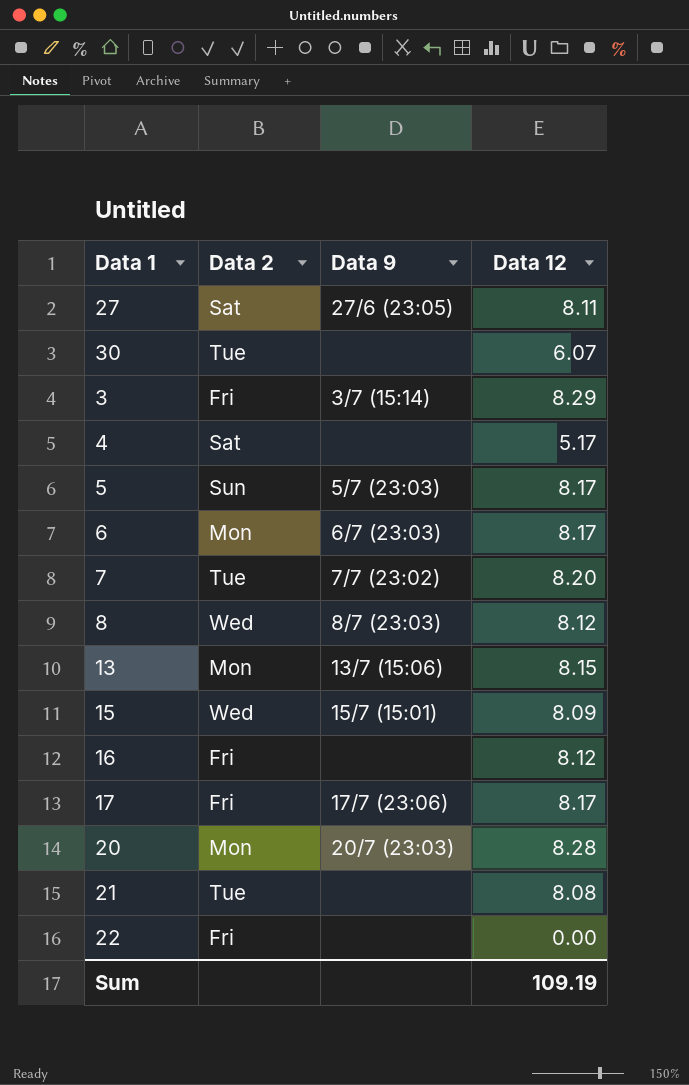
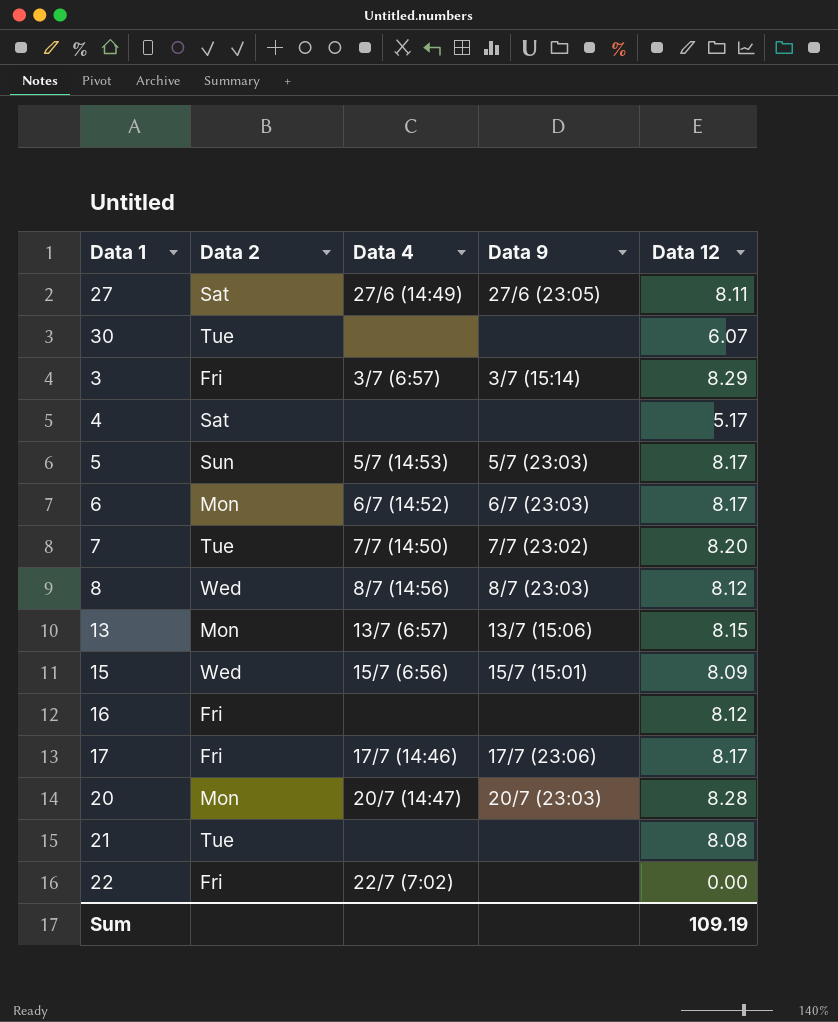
column Data 4 | position: none -> 3

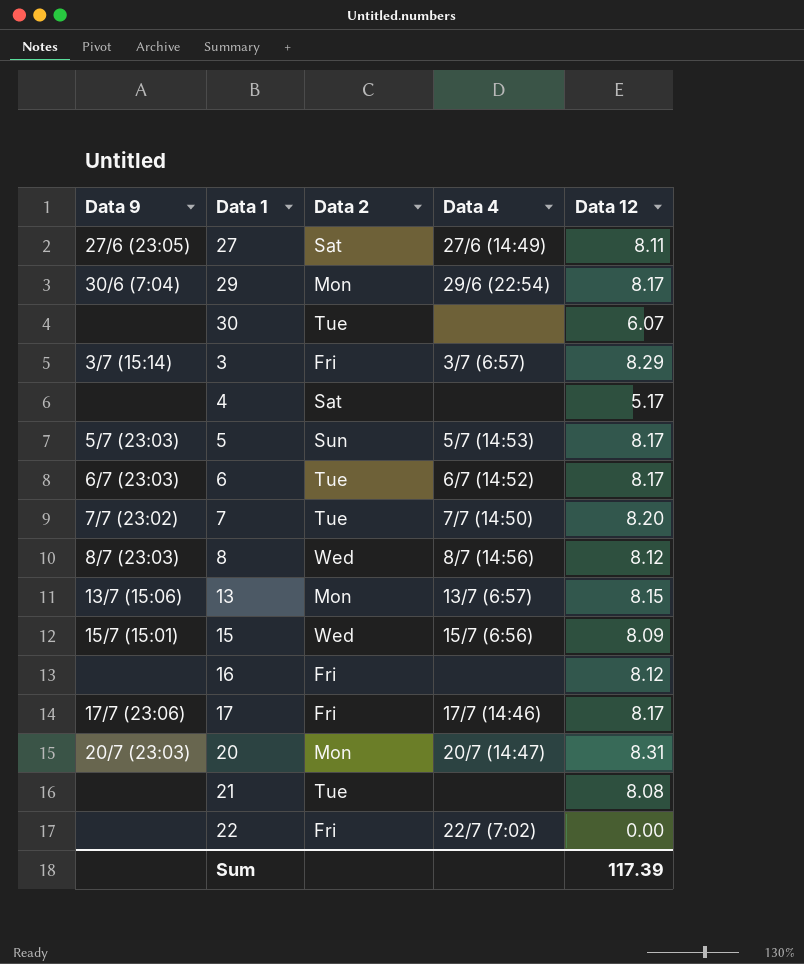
column Data 9 | position: 4 -> 1
row 29: none -> 30/6 (7:04) | Mon | 29/6 (22:54) | 8.17
6 | Data 2: Mon -> Tue
20 | Data 12: 8.28 -> 8.31
Sum | Data 12: 109.19 -> 117.39

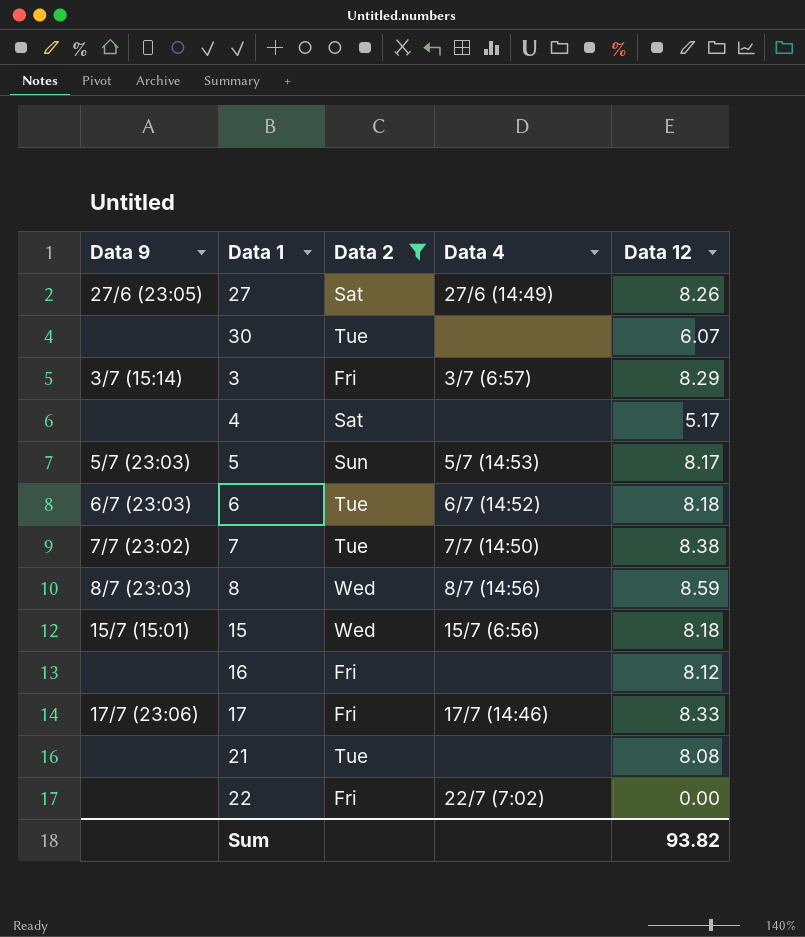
filter: none -> Data 2 != Mon
27 | Data 12: 8.11 -> 8.26
6 | Data 12: 8.17 -> 8.18
7 | Data 12: 8.20 -> 8.38
8 | Data 12: 8.12 -> 8.59
15 | Data 12: 8.09 -> 8.18
17 | Data 12: 8.17 -> 8.33
Sum | Data 12: 117.39 -> 93.82

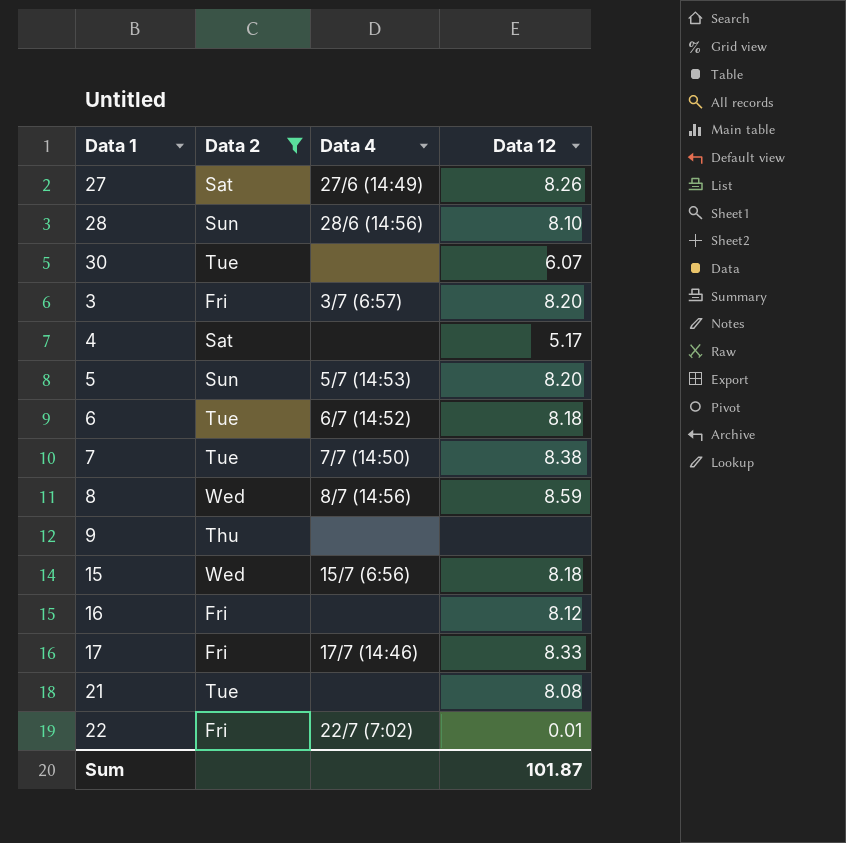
column Data 9 | position: 1 -> none
row 28: none -> Sun | 28/6 (14:56) | 8.10
3 | Data 12: 8.29 -> 8.20
5 | Data 12: 8.17 -> 8.20
row 9: none -> Thu | none | none
22 | Data 12: 0.00 -> 0.01
Sum | Data 12: 93.82 -> 101.87

